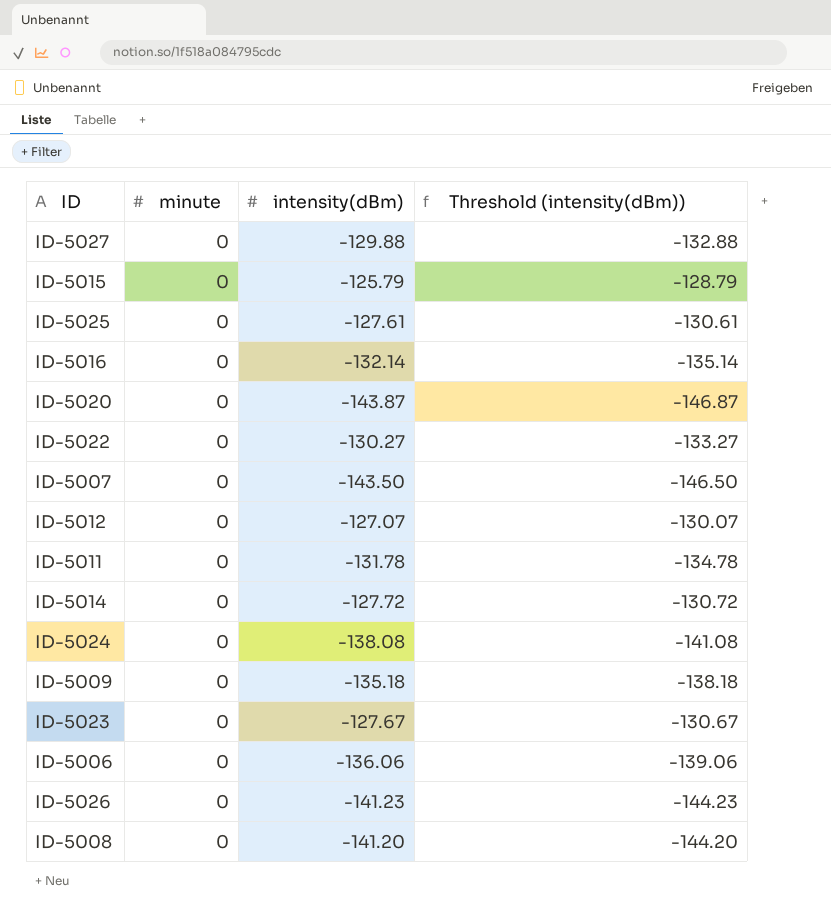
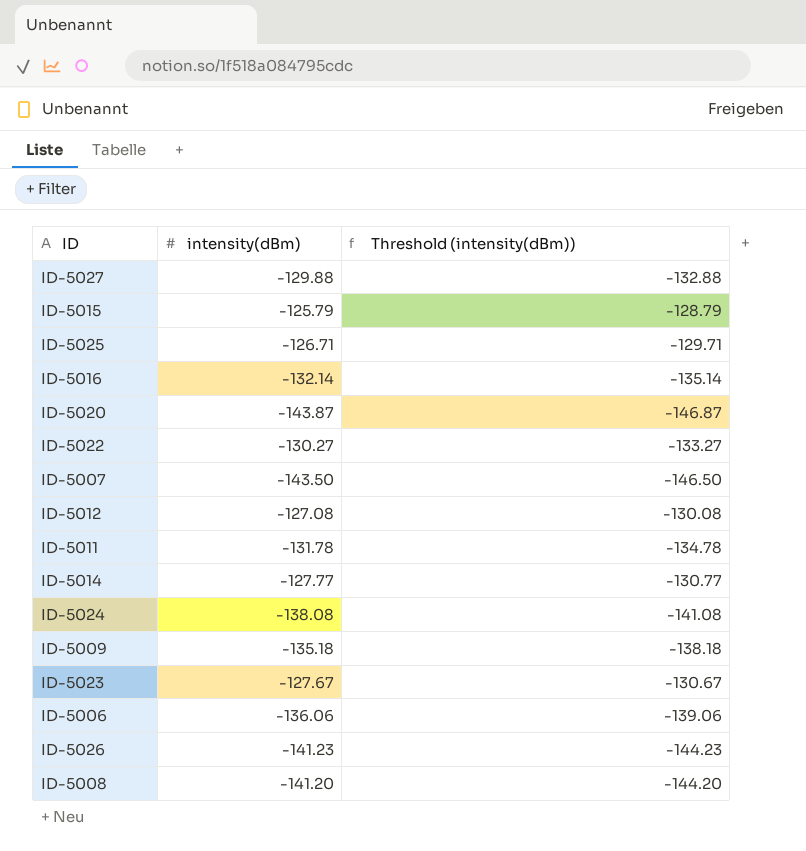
column minute | position: 2 -> none
ID-5025 | intensity(dBm): -127.61 -> -126.71
ID-5025 | Threshold (intensity(dBm)): -130.61 -> -129.71
ID-5012 | intensity(dBm): -127.07 -> -127.08
ID-5012 | Threshold (intensity(dBm)): -130.07 -> -130.08
ID-5014 | intensity(dBm): -127.72 -> -127.77
ID-5014 | Threshold (intensity(dBm)): -130.72 -> -130.77

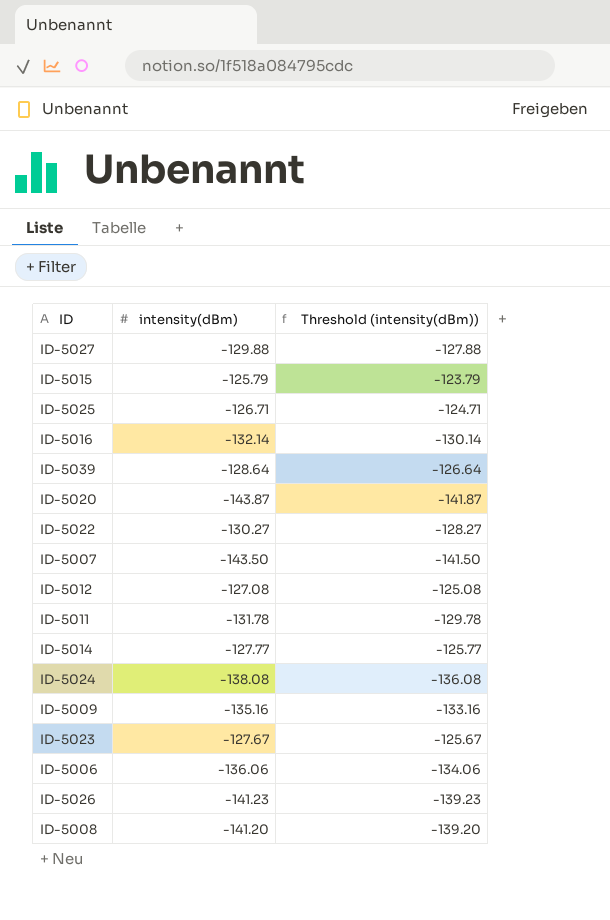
column Threshold (intensity(dBm)) | formula: [intensity(dBm)] - 3 -> [intensity(dBm)] + 2
row ID-5039: none -> -128.64 | -126.64
ID-5009 | intensity(dBm): -135.18 -> -135.16

